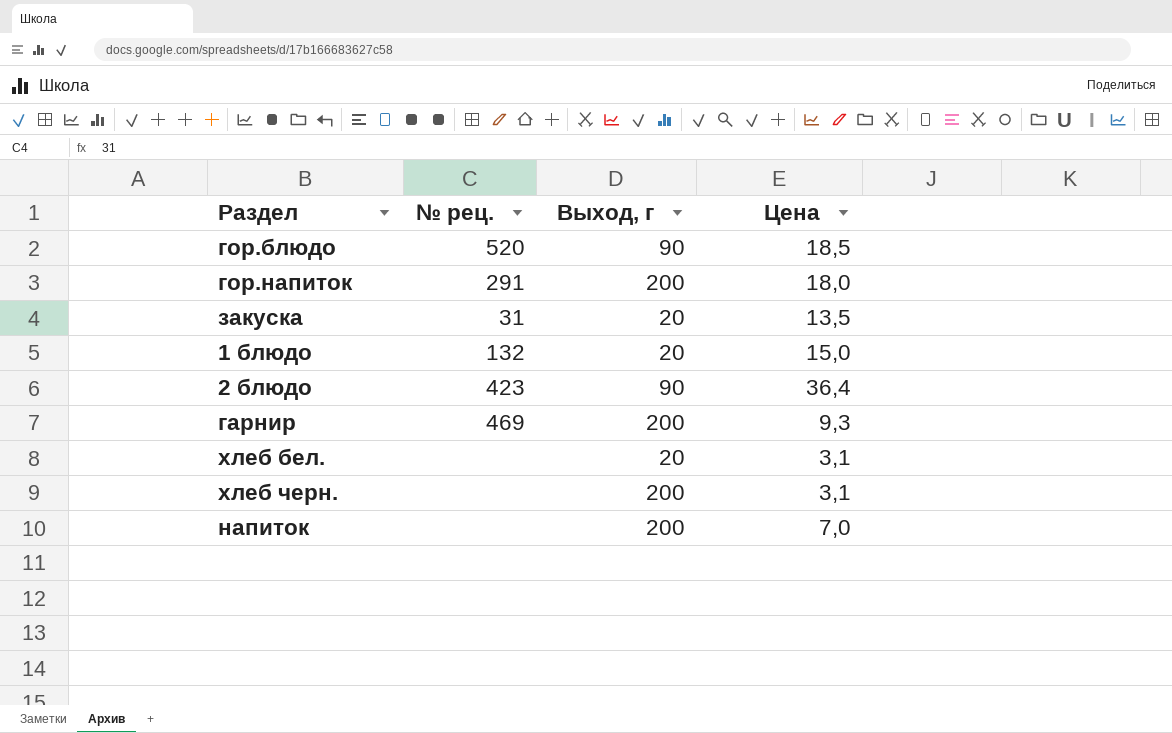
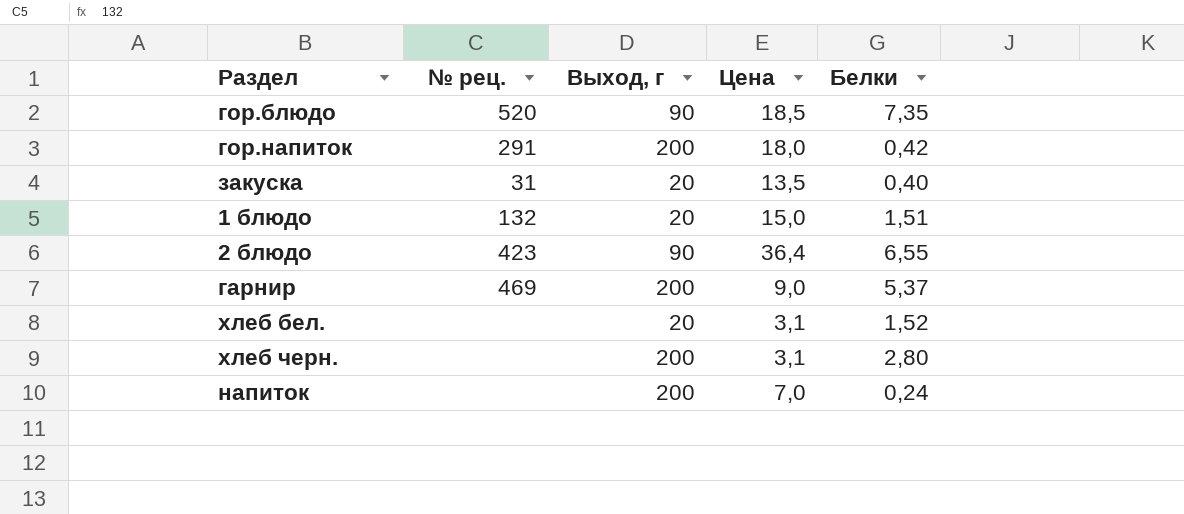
column Белки | position: none -> 5
гарнир | Цена: 9,3 -> 9,0

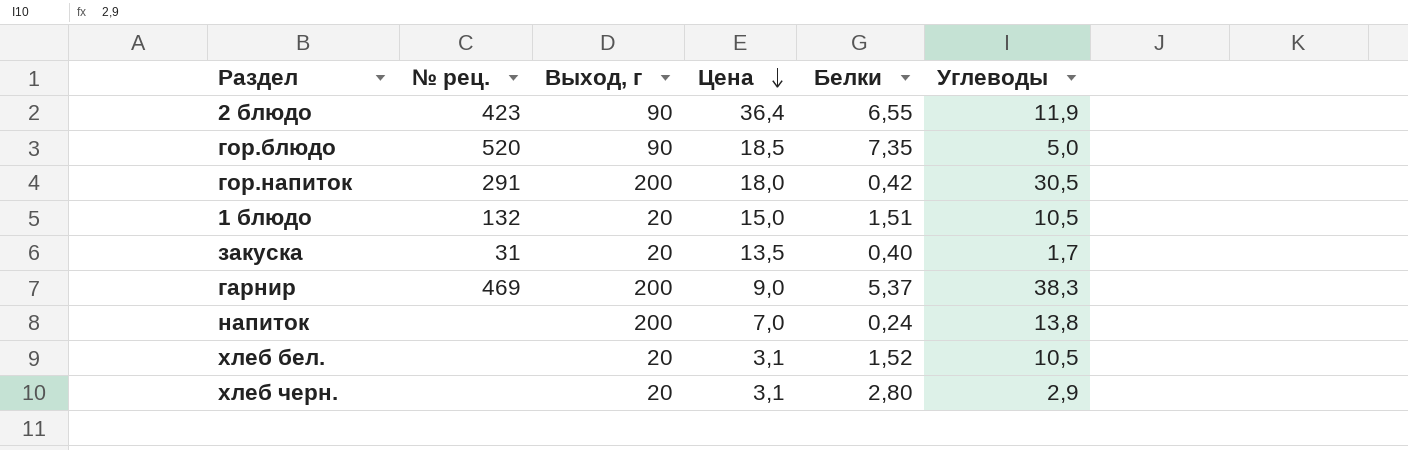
row order: none -> Цена descending
column Углеводы | position: none -> 6
хлеб черн. | Выход, г: 200 -> 20

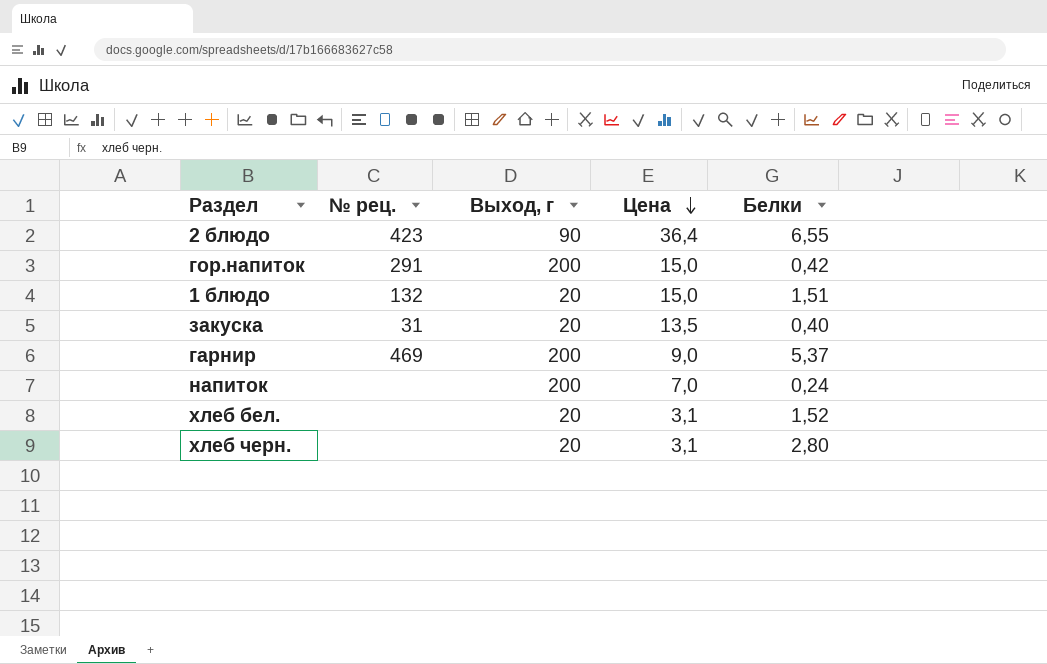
column Углеводы | position: 6 -> none
row гор.блюдо: 520 | 90 | 18,5 | 7,35 | 5,0 -> none
гор.напиток | Цена: 18,0 -> 15,0

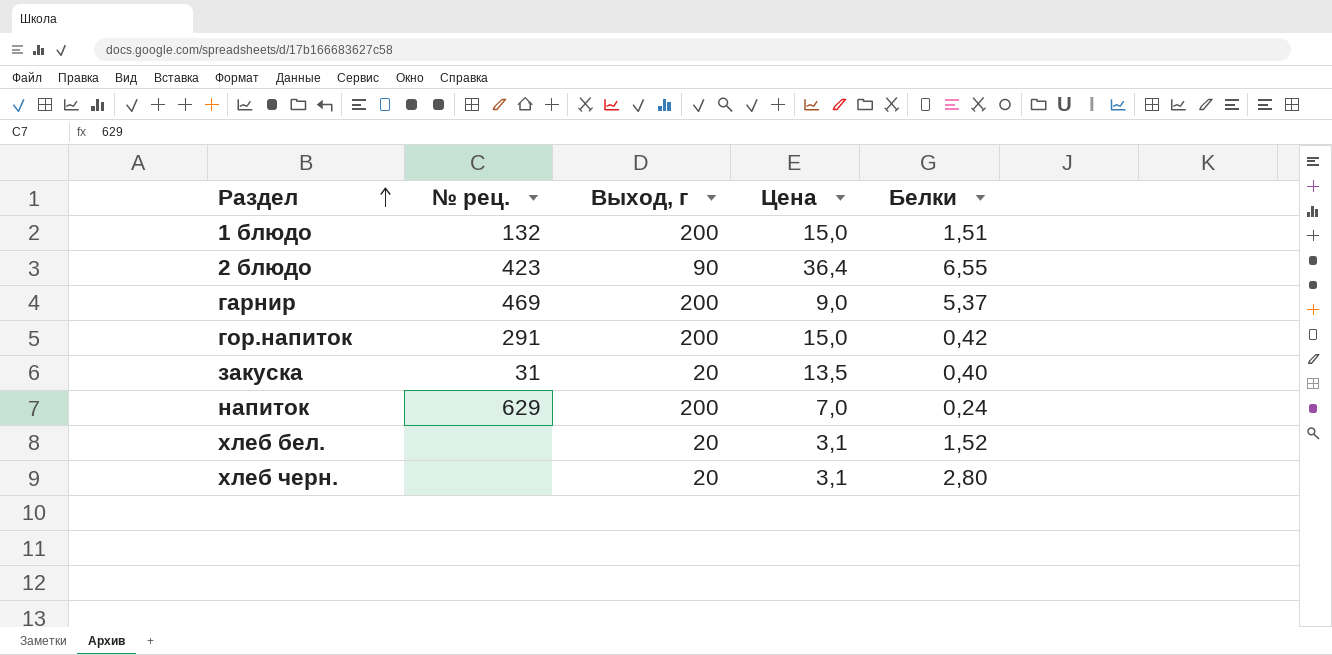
row order: Цена descending -> Раздел ascending
1 блюдо | Выход, г: 20 -> 200
напиток | № рец.: none -> 629

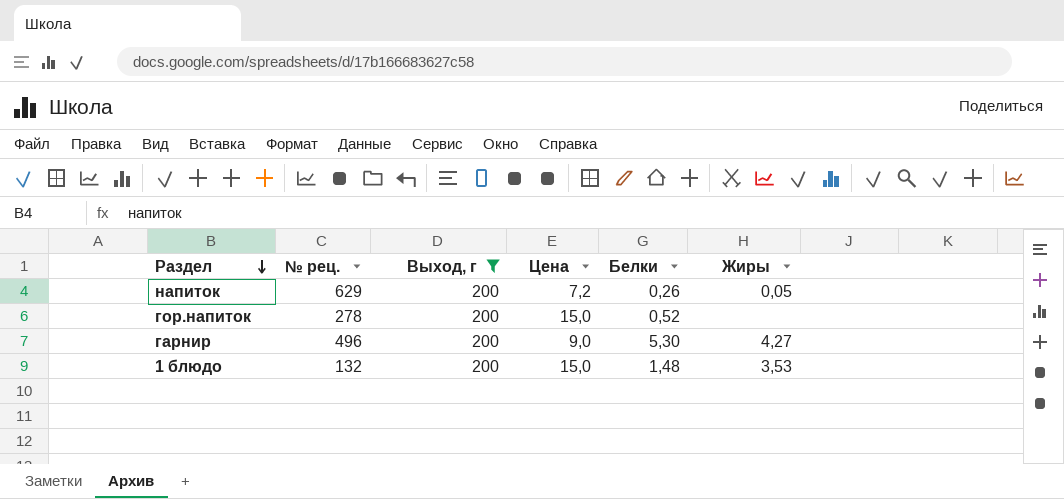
filter: none -> Выход, г = 200
row order: Раздел ascending -> Раздел descending
column Жиры | position: none -> 6
напиток | Цена: 7,0 -> 7,2
напиток | Белки: 0,24 -> 0,26
гор.напиток | № рец.: 291 -> 278
гор.напиток | Белки: 0,42 -> 0,52
гарнир | № рец.: 469 -> 496
гарнир | Белки: 5,37 -> 5,30
1 блюдо | Белки: 1,51 -> 1,48

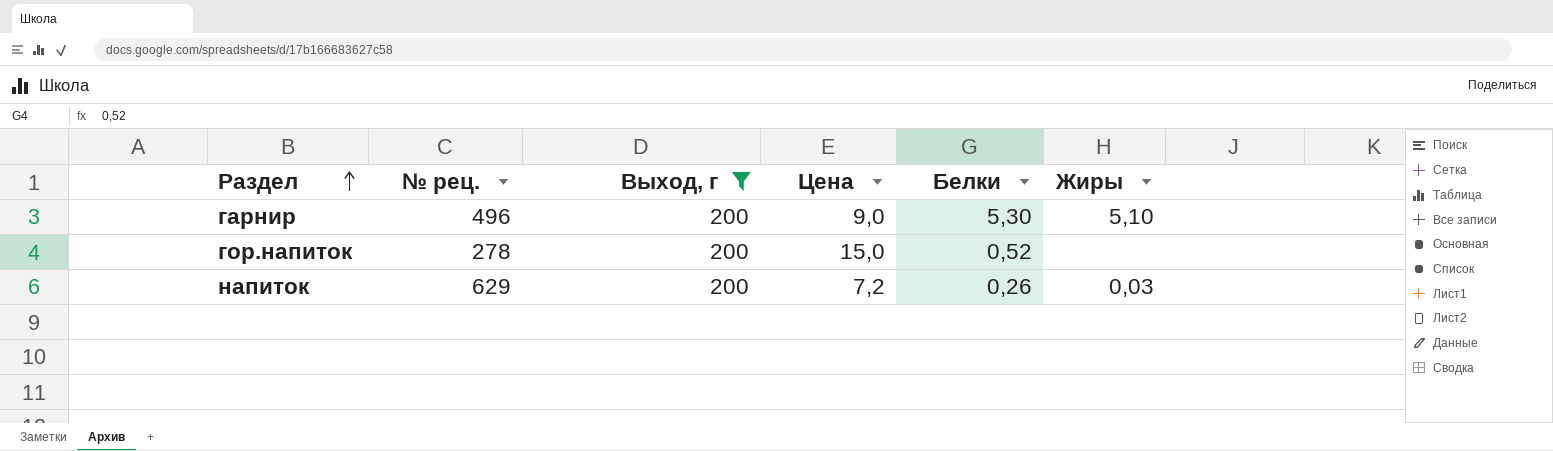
row order: Раздел descending -> Раздел ascending
row 1 блюдо: 132 | 200 | 15,0 | 1,48 | 3,53 -> none
гарнир | Жиры: 4,27 -> 5,10
напиток | Жиры: 0,05 -> 0,03

